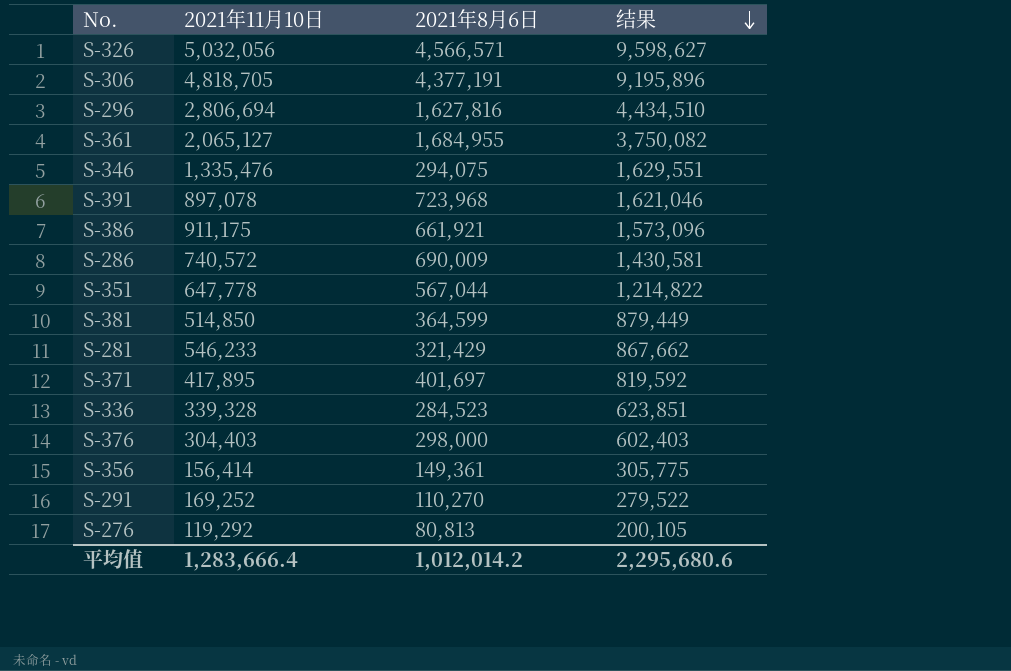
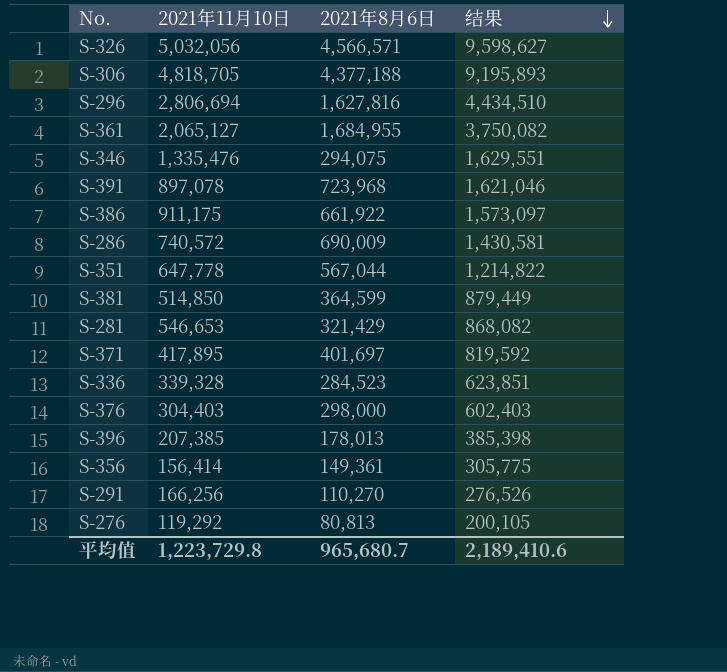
S-306 | 2021年8月6日: 4,377,191 -> 4,377,188
S-306 | 结果: 9,195,896 -> 9,195,893
S-386 | 2021年8月6日: 661,921 -> 661,922
S-386 | 结果: 1,573,096 -> 1,573,097
S-281 | 2021年11月10日: 546,233 -> 546,653
S-281 | 结果: 867,662 -> 868,082
row S-396: none -> 207,385 | 178,013 | 385,398
S-291 | 2021年11月10日: 169,252 -> 166,256
S-291 | 结果: 279,522 -> 276,526
平均值 | 2021年11月10日: 1,283,666.4 -> 1,223,729.8
平均值 | 2021年8月6日: 1,012,014.2 -> 965,680.7
平均值 | 结果: 2,295,680.6 -> 2,189,410.6

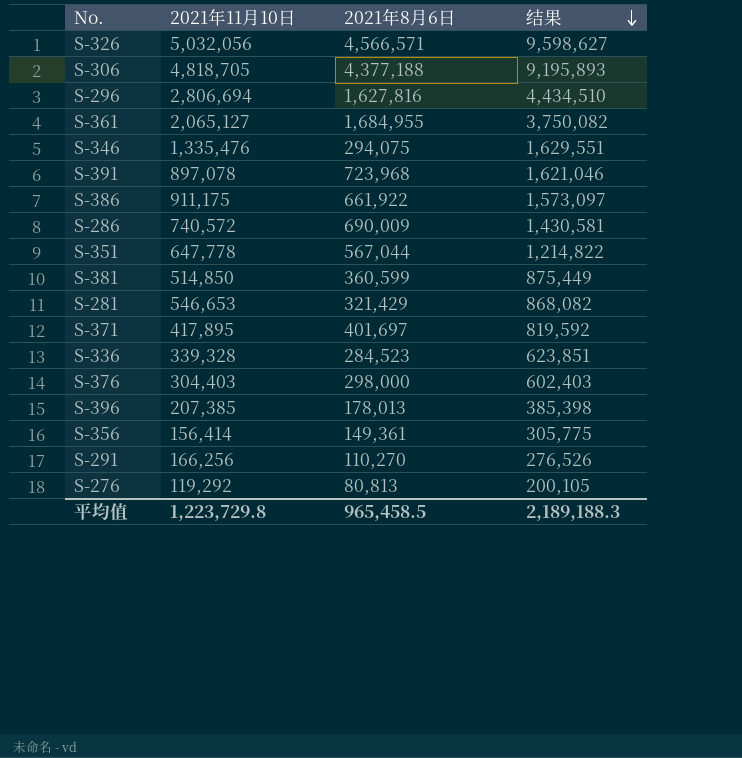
S-381 | 2021年8月6日: 364,599 -> 360,599
S-381 | 结果: 879,449 -> 875,449
平均值 | 2021年8月6日: 965,680.7 -> 965,458.5
平均值 | 结果: 2,189,410.6 -> 2,189,188.3

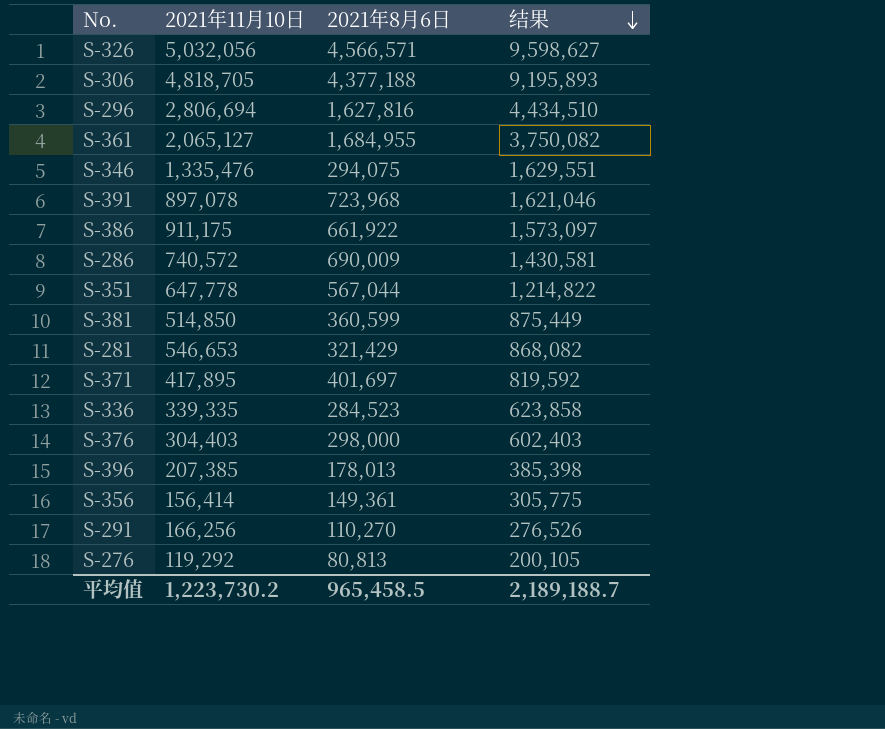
S-336 | 2021年11月10日: 339,328 -> 339,335
S-336 | 结果: 623,851 -> 623,858
平均值 | 2021年11月10日: 1,223,729.8 -> 1,223,730.2
平均值 | 结果: 2,189,188.3 -> 2,189,188.7

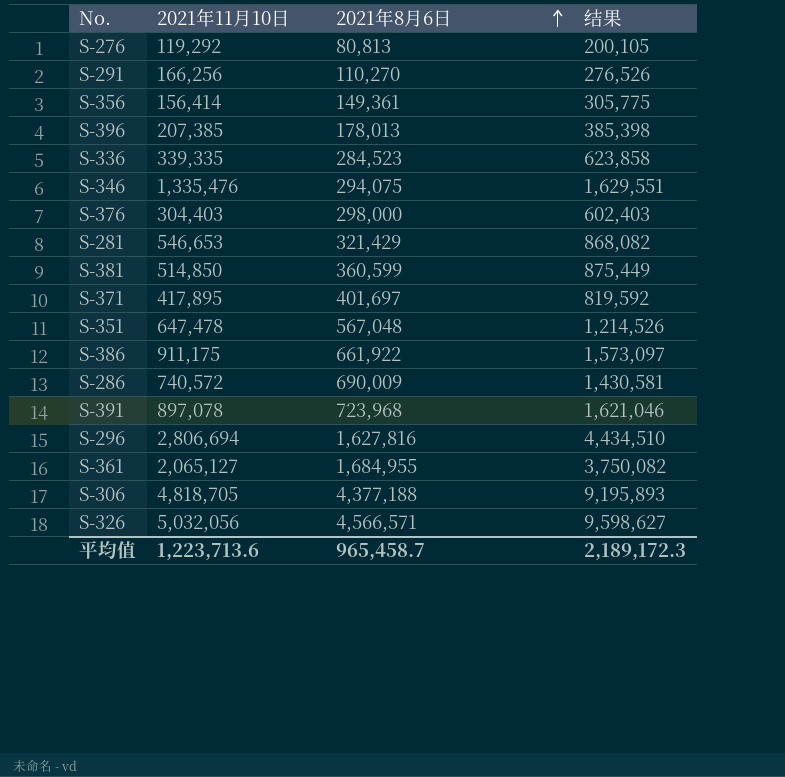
row order: 结果 descending -> 2021年8月6日 ascending
S-351 | 2021年11月10日: 647,778 -> 647,478
S-351 | 2021年8月6日: 567,044 -> 567,048
S-351 | 结果: 1,214,822 -> 1,214,526
平均值 | 2021年11月10日: 1,223,730.2 -> 1,223,713.6
平均值 | 2021年8月6日: 965,458.5 -> 965,458.7
平均值 | 结果: 2,189,188.7 -> 2,189,172.3

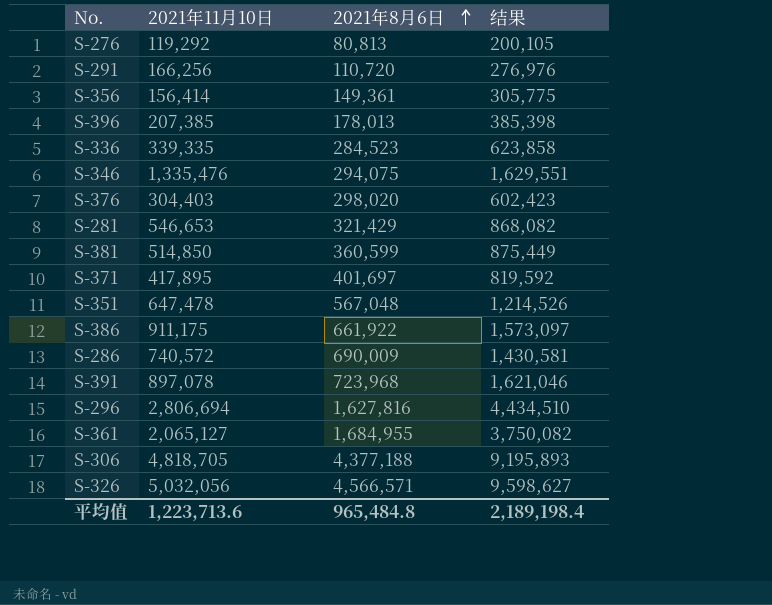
S-291 | 2021年8月6日: 110,270 -> 110,720
S-291 | 结果: 276,526 -> 276,976
S-376 | 2021年8月6日: 298,000 -> 298,020
S-376 | 结果: 602,403 -> 602,423
平均值 | 2021年8月6日: 965,458.7 -> 965,484.8
平均值 | 结果: 2,189,172.3 -> 2,189,198.4

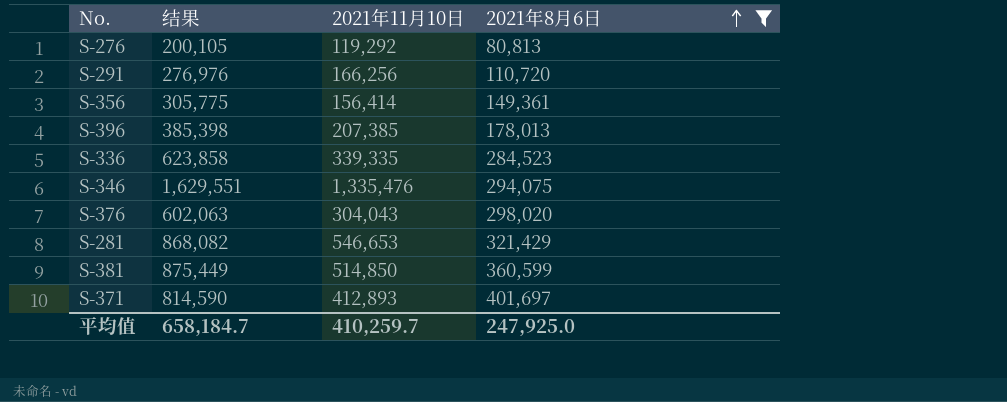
filter: none -> 2021年8月6日 <= 401,697
column 结果 | position: 4 -> 2
S-376 | 结果: 602,423 -> 602,063
S-376 | 2021年11月10日: 304,403 -> 304,043
S-371 | 结果: 819,592 -> 814,590
S-371 | 2021年11月10日: 417,895 -> 412,893
平均值 | 结果: 2,189,198.4 -> 658,184.7
平均值 | 2021年11月10日: 1,223,713.6 -> 410,259.7
平均值 | 2021年8月6日: 965,484.8 -> 247,925.0

